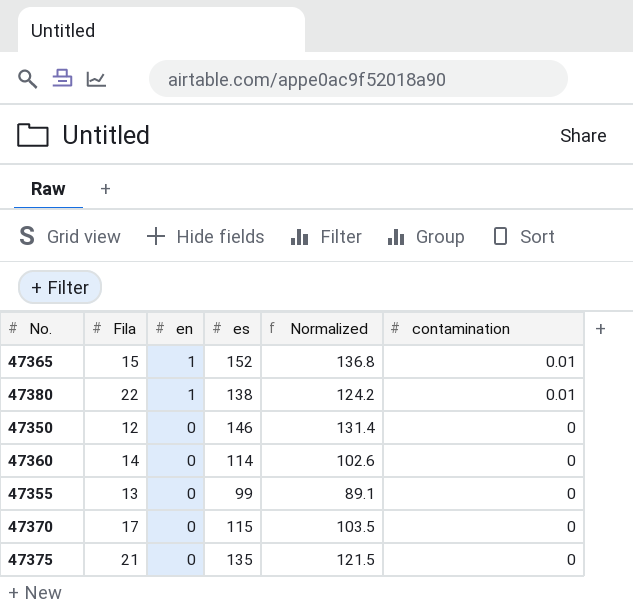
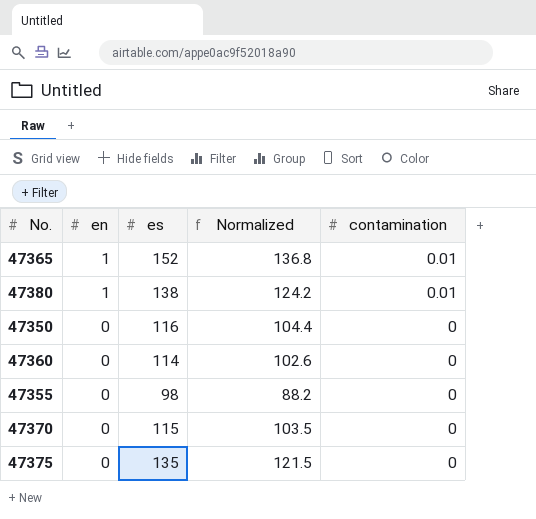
column Fila | position: 2 -> none
47350 | es: 146 -> 116
47350 | Normalized: 131.4 -> 104.4
47355 | es: 99 -> 98
47355 | Normalized: 89.1 -> 88.2

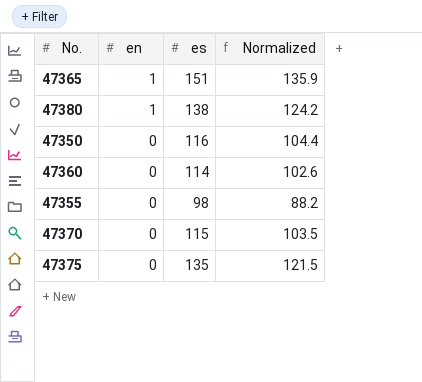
column contamination | position: 5 -> none
47365 | es: 152 -> 151
47365 | Normalized: 136.8 -> 135.9

